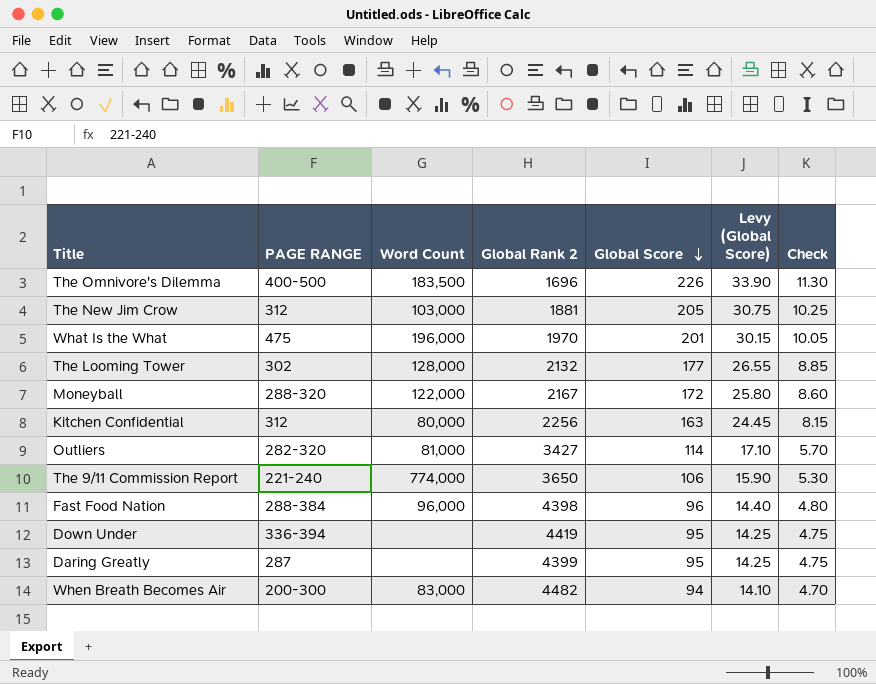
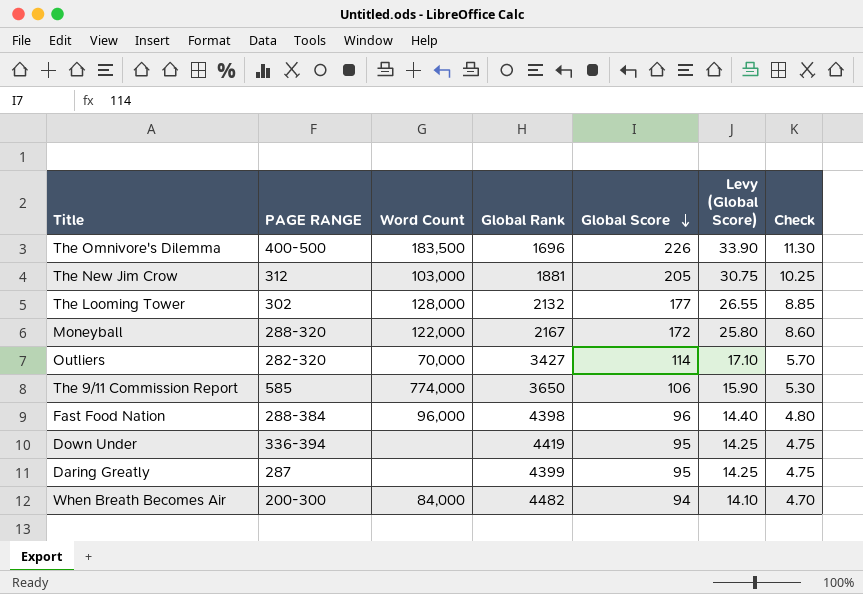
column name: Global Rank 2 -> Global Rank
row What Is the What: 475 | 196,000 | 1970 | 201 | 30.15 | 10.05 -> none
row Kitchen Confidential: 312 | 80,000 | 2256 | 163 | 24.45 | 8.15 -> none
Outliers | Word Count: 81,000 -> 70,000
The 9/11 Commission Report | PAGE RANGE: 221-240 -> 585
When Breath Becomes Air | Word Count: 83,000 -> 84,000

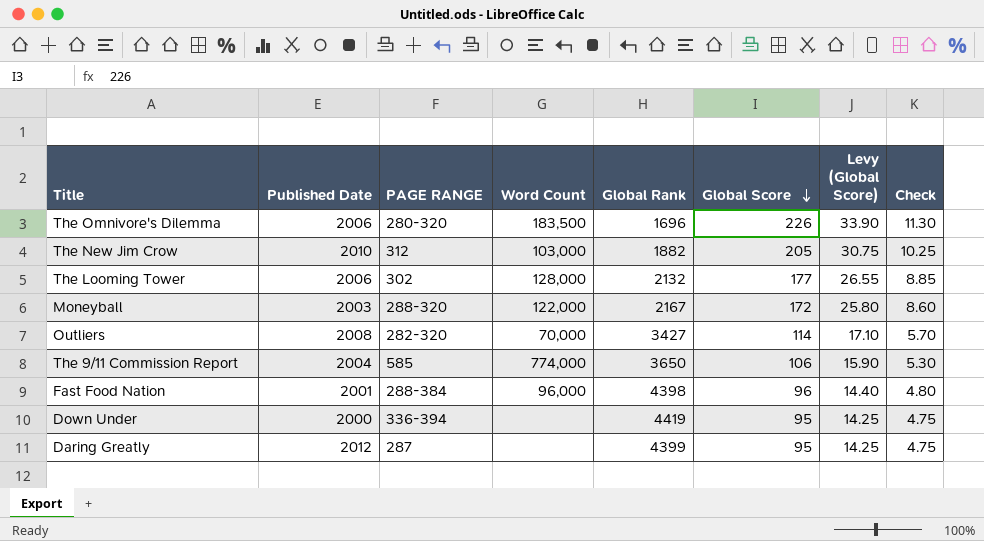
column Published Date | position: none -> 2
row When Breath Becomes Air: 200-300 | 84,000 | 4482 | 94 | 14.10 | 4.70 -> none
The Omnivore's Dilemma | PAGE RANGE: 400-500 -> 280-320
The New Jim Crow | Global Rank: 1881 -> 1882

